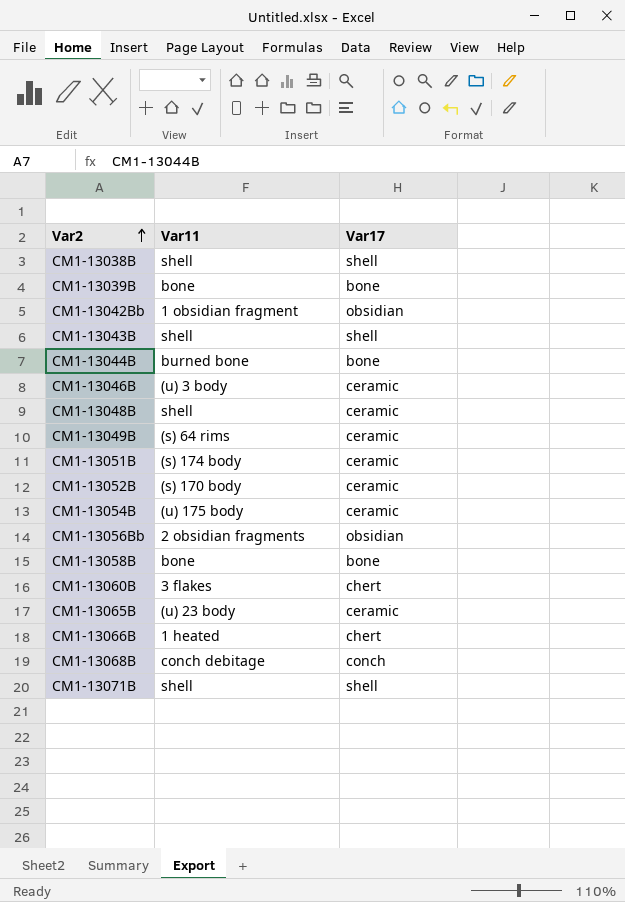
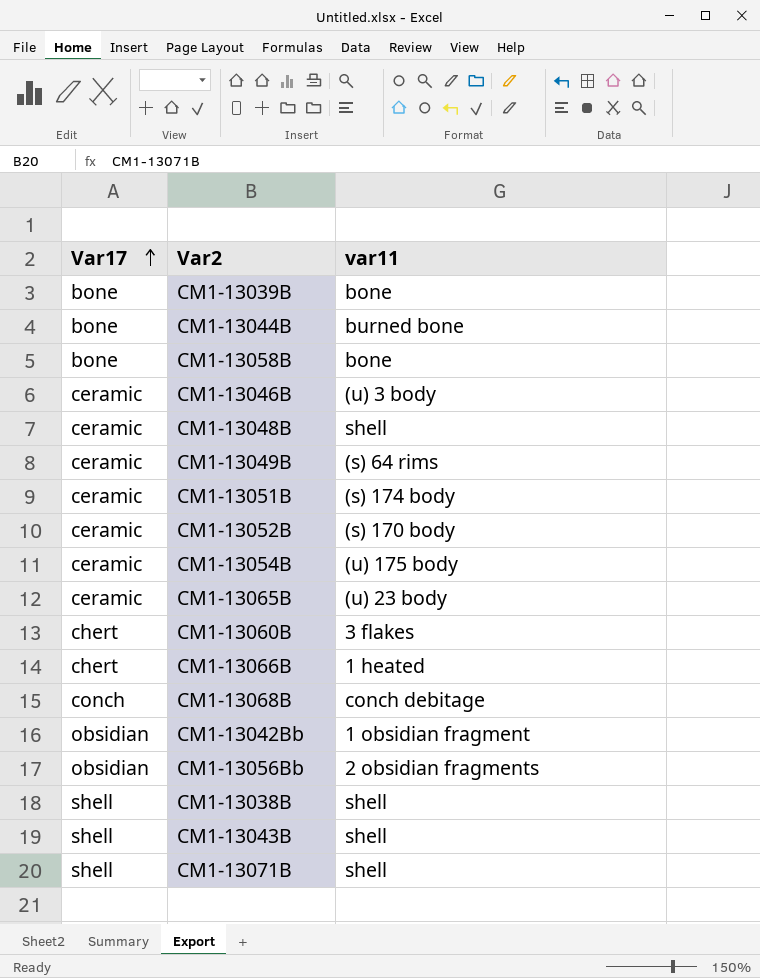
row order: Var2 ascending -> Var17 ascending
column Var17 | position: 3 -> 1
column name: Var11 -> var11

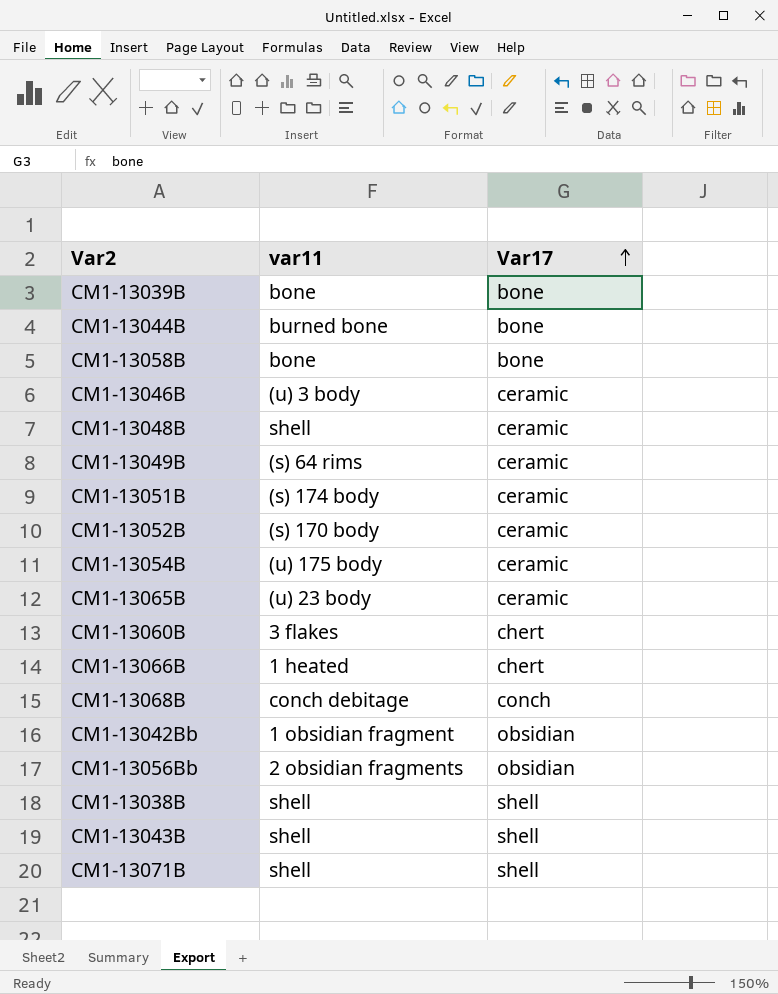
column Var17 | position: 1 -> 3

